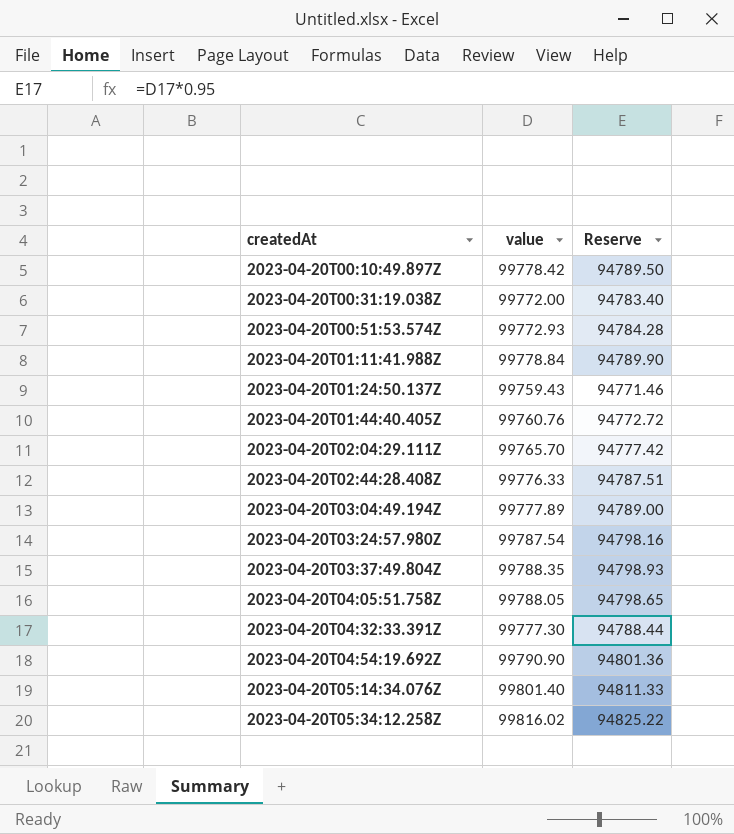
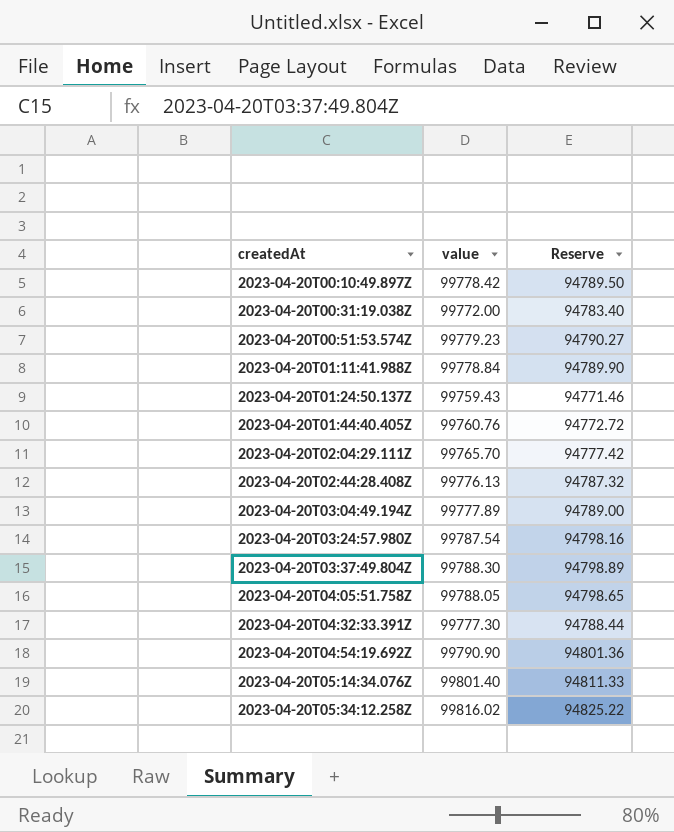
2023-04-20T00:51:53.574Z | value: 99772.93 -> 99779.23
2023-04-20T00:51:53.574Z | Reserve: 94784.28 -> 94790.27
2023-04-20T02:44:28.408Z | value: 99776.33 -> 99776.13
2023-04-20T02:44:28.408Z | Reserve: 94787.51 -> 94787.32
2023-04-20T03:37:49.804Z | value: 99788.35 -> 99788.30
2023-04-20T03:37:49.804Z | Reserve: 94798.93 -> 94798.89

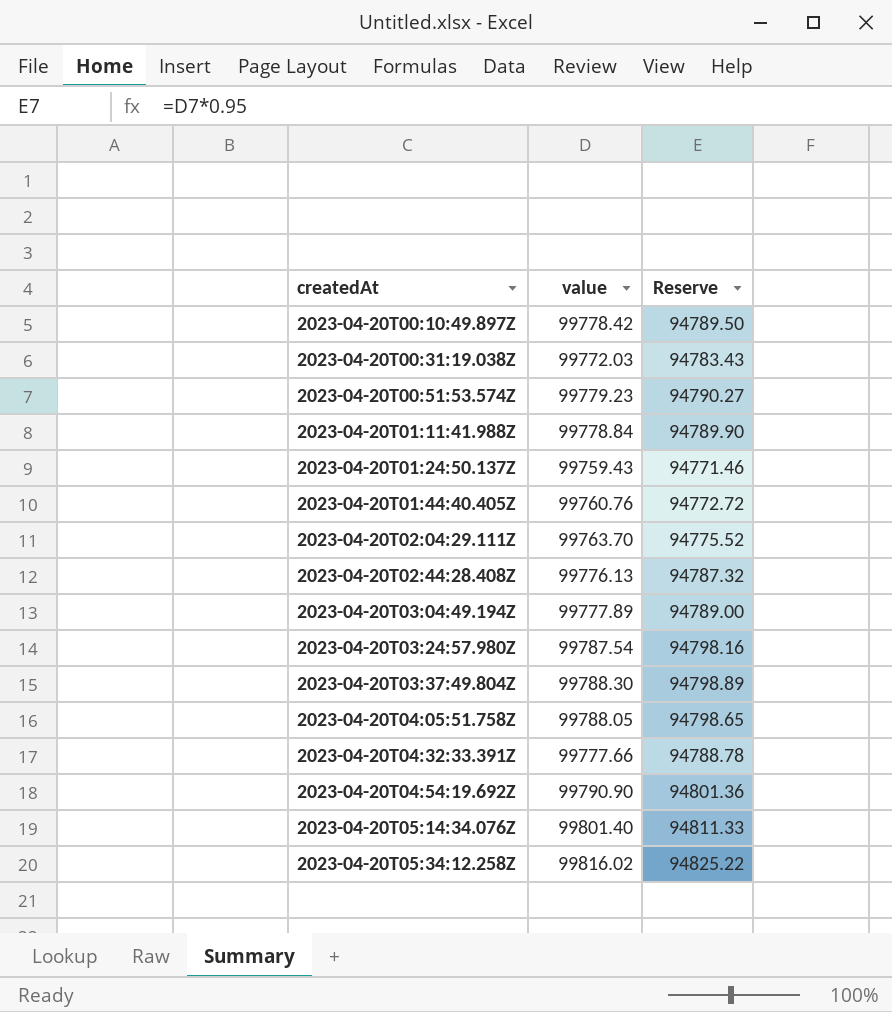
2023-04-20T00:31:19.038Z | value: 99772.00 -> 99772.03
2023-04-20T00:31:19.038Z | Reserve: 94783.40 -> 94783.43
2023-04-20T02:04:29.111Z | value: 99765.70 -> 99763.70
2023-04-20T02:04:29.111Z | Reserve: 94777.42 -> 94775.52
2023-04-20T04:32:33.391Z | value: 99777.30 -> 99777.66
2023-04-20T04:32:33.391Z | Reserve: 94788.44 -> 94788.78

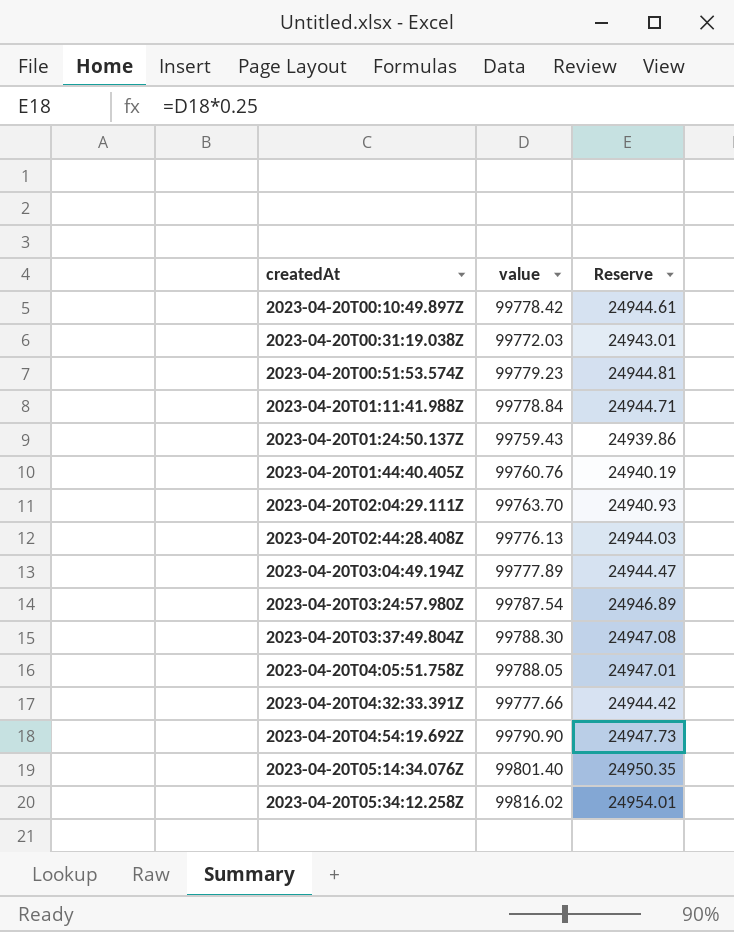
column Reserve | formula: [value] * 0.95 -> [value] * 0.25

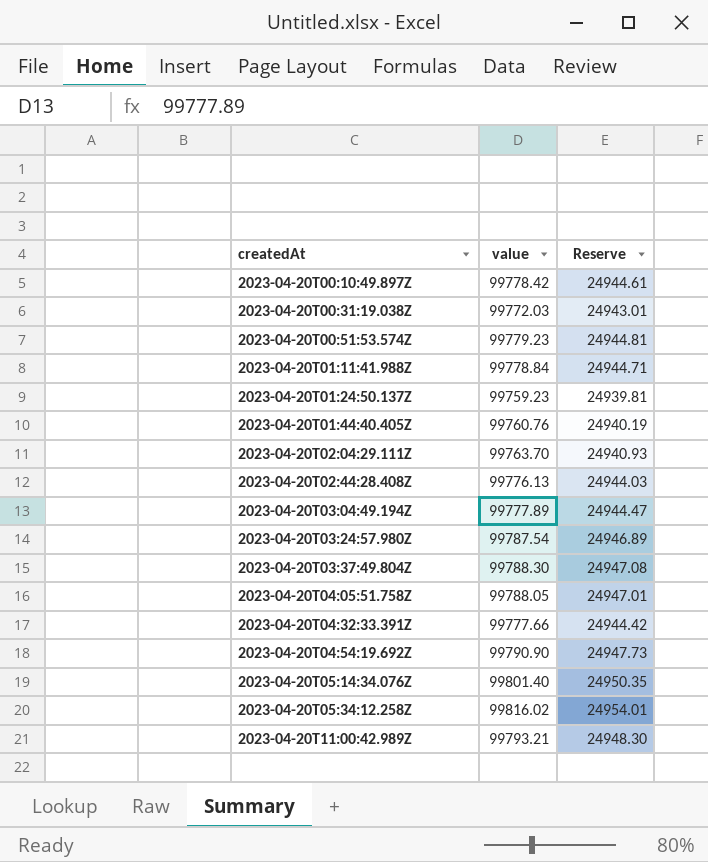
2023-04-20T01:24:50.137Z | value: 99759.43 -> 99759.23
2023-04-20T01:24:50.137Z | Reserve: 24939.86 -> 24939.81
row 2023-04-20T11:00:42.989Z: none -> 99793.21 | 24948.30

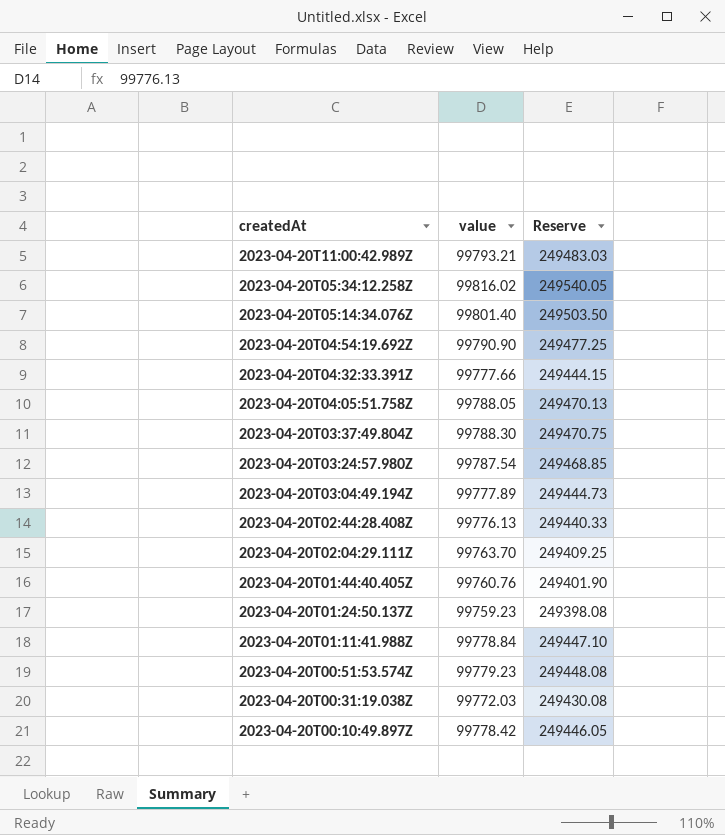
row order: createdAt ascending -> createdAt descending
column Reserve | formula: [value] * 0.25 -> [value] * 2.5

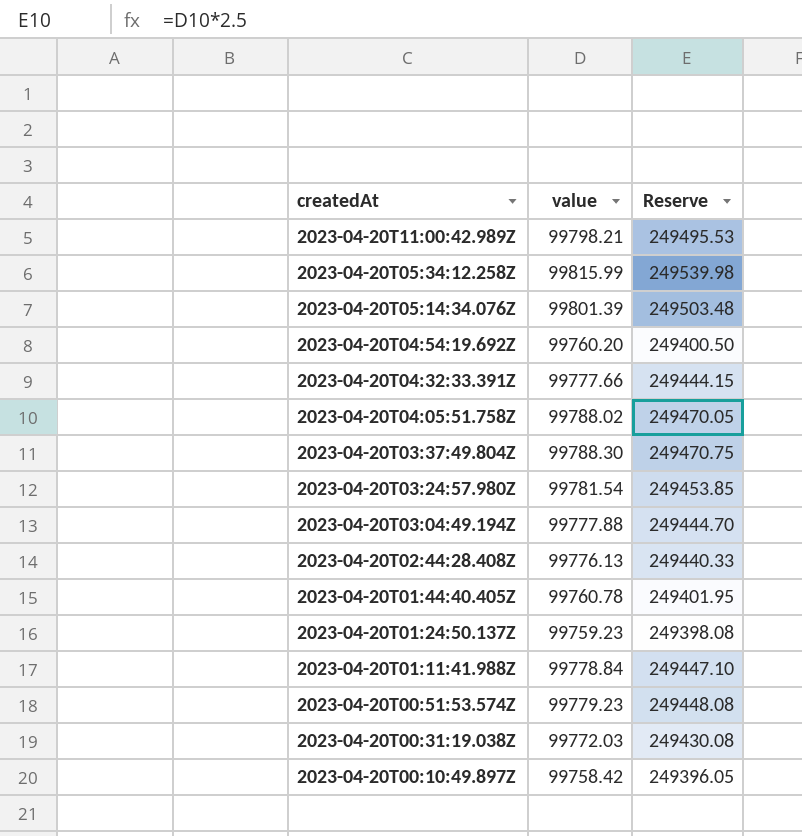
row 2023-04-20T02:04:29.111Z: 99763.70 | 249409.25 -> none
2023-04-20T11:00:42.989Z | value: 99793.21 -> 99798.21
2023-04-20T11:00:42.989Z | Reserve: 249483.03 -> 249495.53
2023-04-20T05:34:12.258Z | value: 99816.02 -> 99815.99
2023-04-20T05:34:12.258Z | Reserve: 249540.05 -> 249539.98
2023-04-20T05:14:34.076Z | value: 99801.40 -> 99801.39
2023-04-20T05:14:34.076Z | Reserve: 249503.50 -> 249503.48
2023-04-20T04:54:19.692Z | value: 99790.90 -> 99760.20
2023-04-20T04:54:19.692Z | Reserve: 249477.25 -> 249400.50
2023-04-20T04:05:51.758Z | value: 99788.05 -> 99788.02
2023-04-20T04:05:51.758Z | Reserve: 249470.13 -> 249470.05
2023-04-20T03:24:57.980Z | value: 99787.54 -> 99781.54
2023-04-20T03:24:57.980Z | Reserve: 249468.85 -> 249453.85
2023-04-20T03:04:49.194Z | value: 99777.89 -> 99777.88
2023-04-20T03:04:49.194Z | Reserve: 249444.73 -> 249444.70
2023-04-20T01:44:40.405Z | value: 99760.76 -> 99760.78
2023-04-20T01:44:40.405Z | Reserve: 249401.90 -> 249401.95
2023-04-20T00:10:49.897Z | value: 99778.42 -> 99758.42
2023-04-20T00:10:49.897Z | Reserve: 249446.05 -> 249396.05

